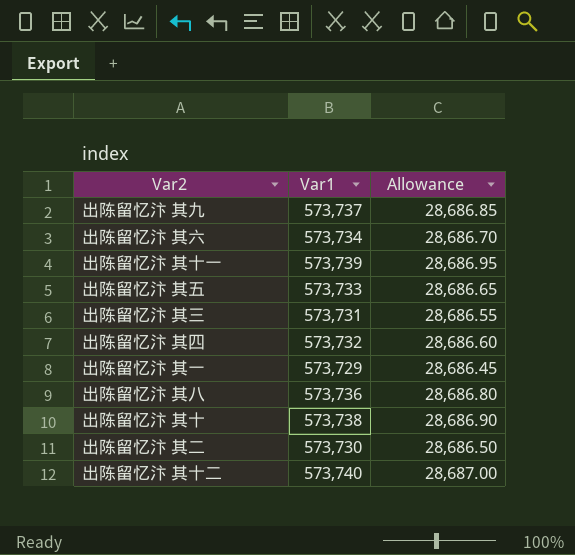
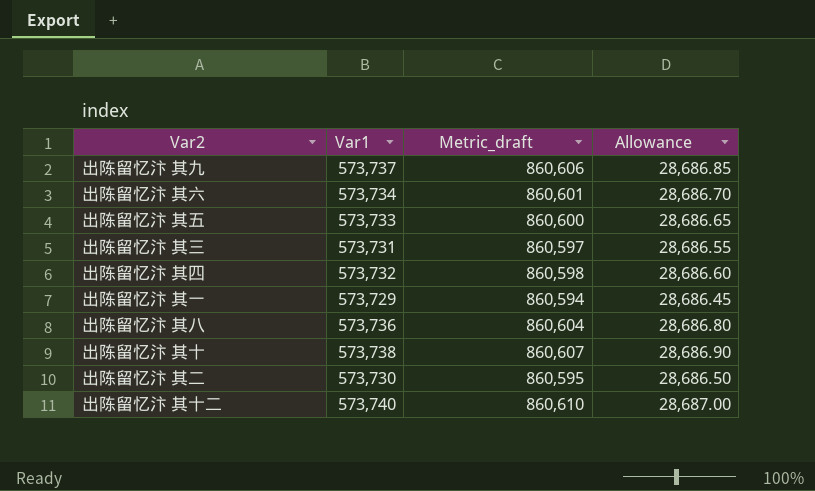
column Metric_draft | formula: none -> [Var1] * 1.5
row 出陈留忆汴 其十一: 573,739 | 28,686.95 -> none

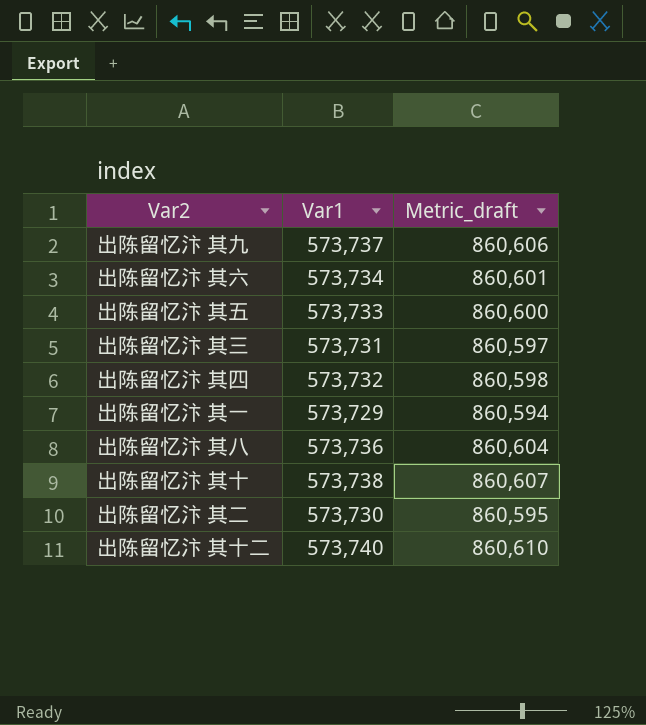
column Allowance | formula: [Var1] * 0.05 -> none

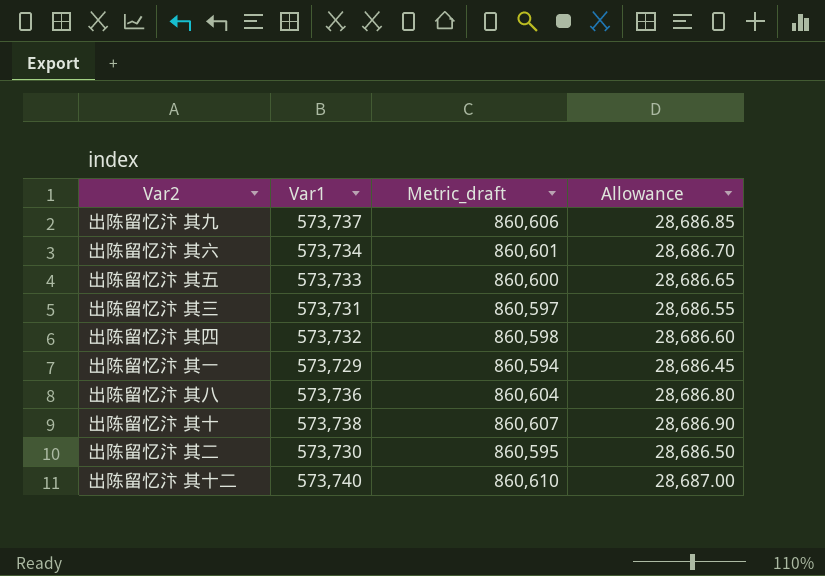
column Allowance | formula: none -> [Var1] * 0.05

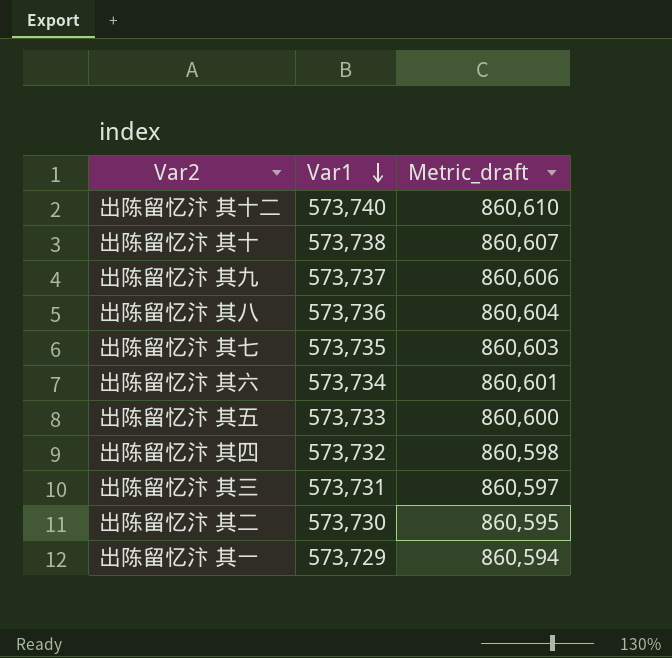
row order: none -> Var1 descending
column Allowance | formula: [Var1] * 0.05 -> none
row 出陈留忆汴 其七: none -> 573,735 | 860,603

